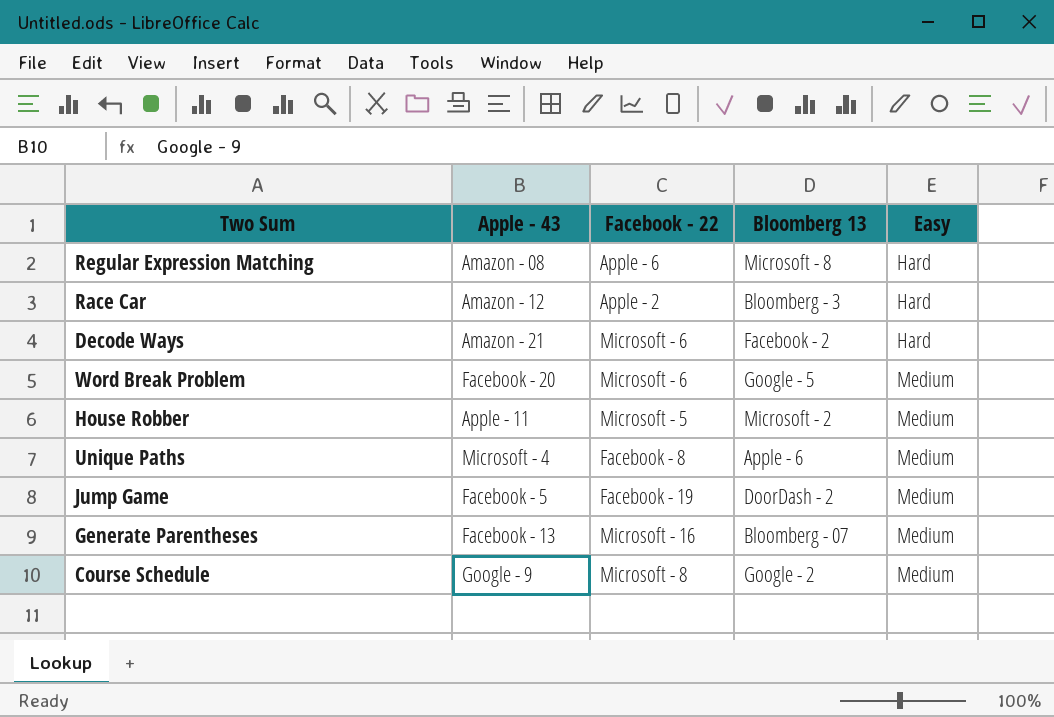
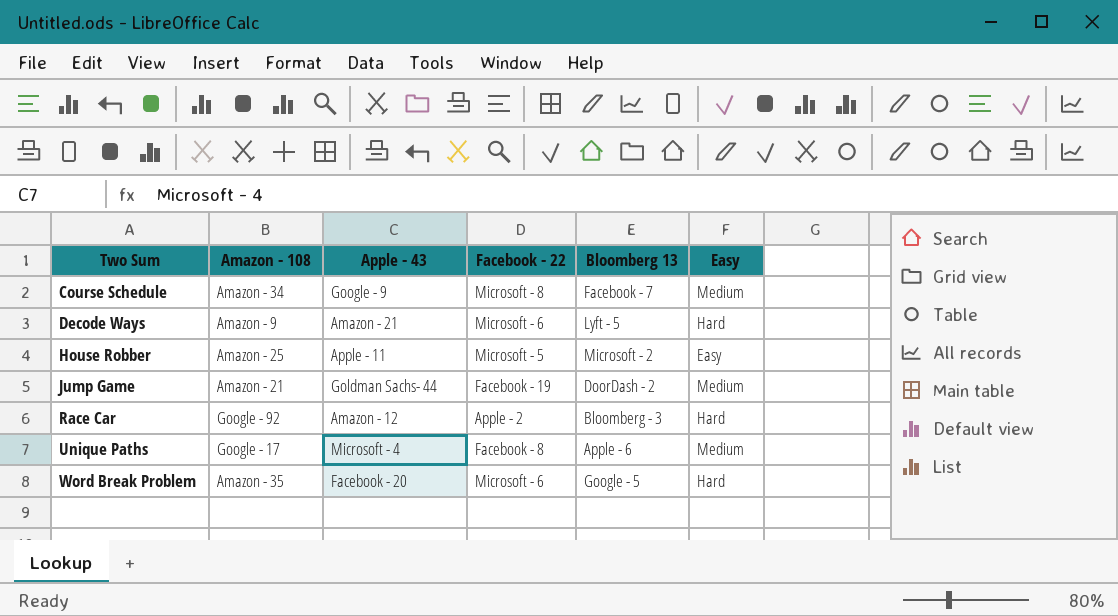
row order: Easy ascending -> Two Sum ascending
column Amazon - 108 | position: none -> 2
row Regular Expression Matching: Amazon - 08 | Apple - 6 | Microsoft - 8 | Hard -> none
row Generate Parentheses: Facebook - 13 | Microsoft - 16 | Bloomberg - 07 | Medium -> none
Course Schedule | Bloomberg 13: Google - 2 -> Facebook - 7
Decode Ways | Bloomberg 13: Facebook - 2 -> Lyft - 5
House Robber | Easy: Medium -> Easy
Jump Game | Apple - 43: Facebook - 5 -> Goldman Sachs- 44
Word Break Problem | Easy: Medium -> Hard

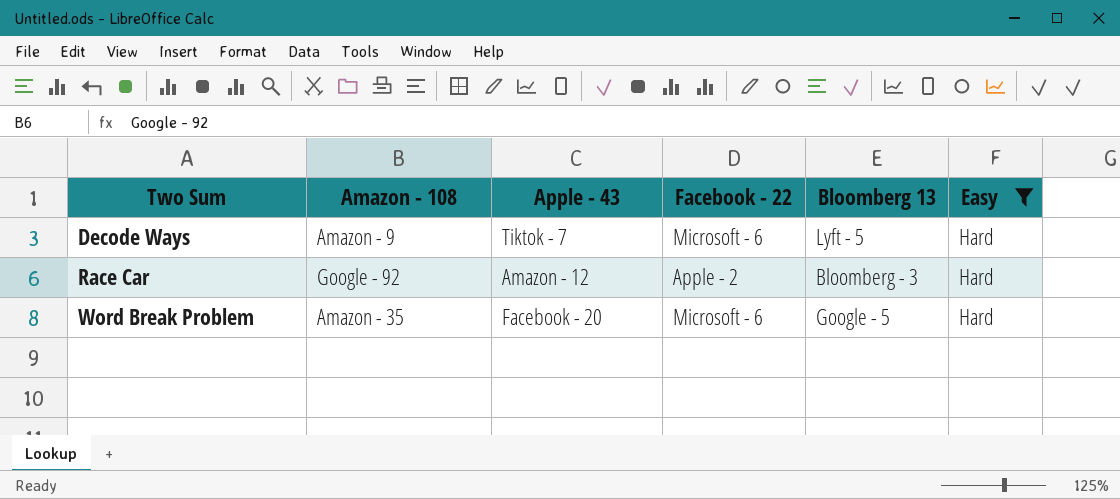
filter: none -> Easy = Hard
Decode Ways | Apple - 43: Amazon - 21 -> Tiktok - 7

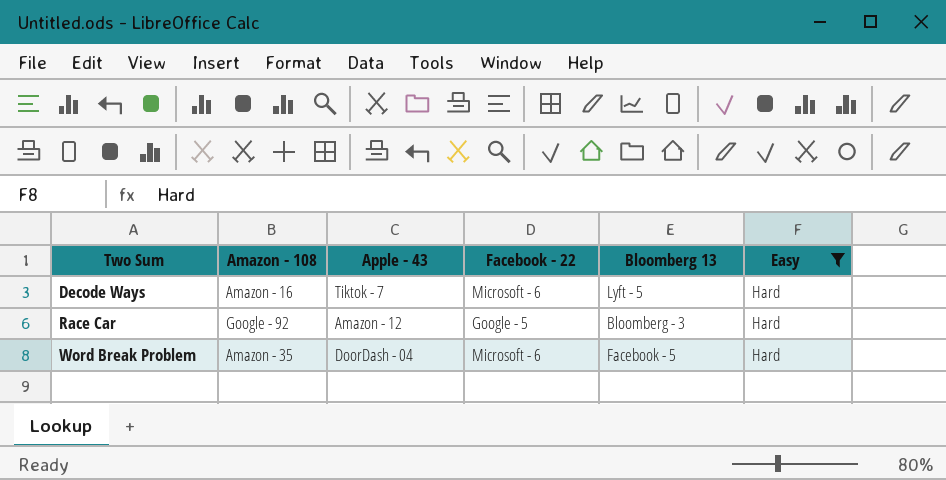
Decode Ways | Amazon - 108: Amazon - 9 -> Amazon - 16
Race Car | Facebook - 22: Apple - 2 -> Google - 5
Word Break Problem | Apple - 43: Facebook - 20 -> DoorDash - 04
Word Break Problem | Bloomberg 13: Google - 5 -> Facebook - 5

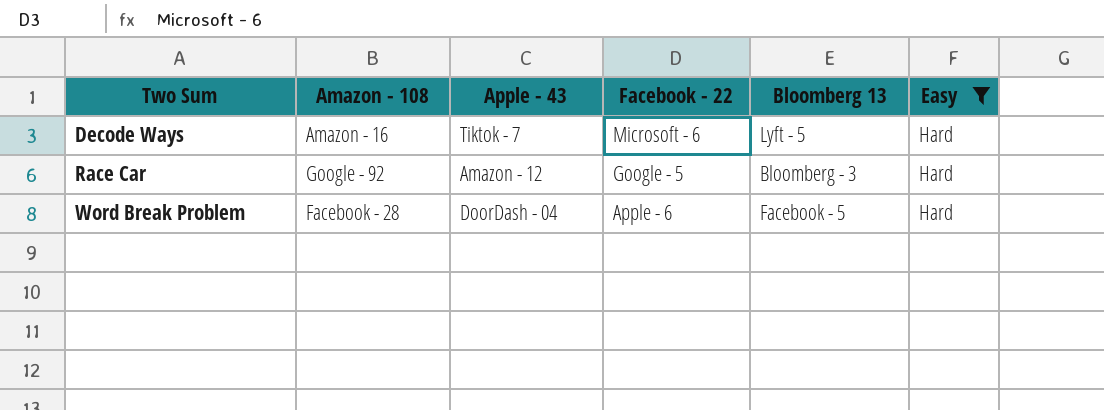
Word Break Problem | Amazon - 108: Amazon - 35 -> Facebook - 28
Word Break Problem | Facebook - 22: Microsoft - 6 -> Apple - 6

